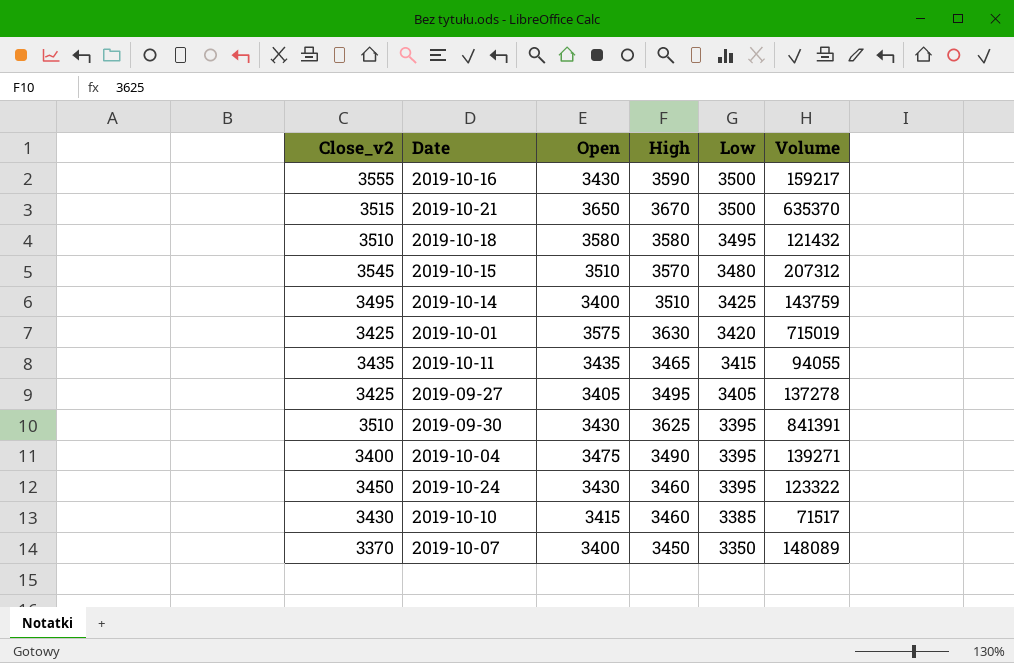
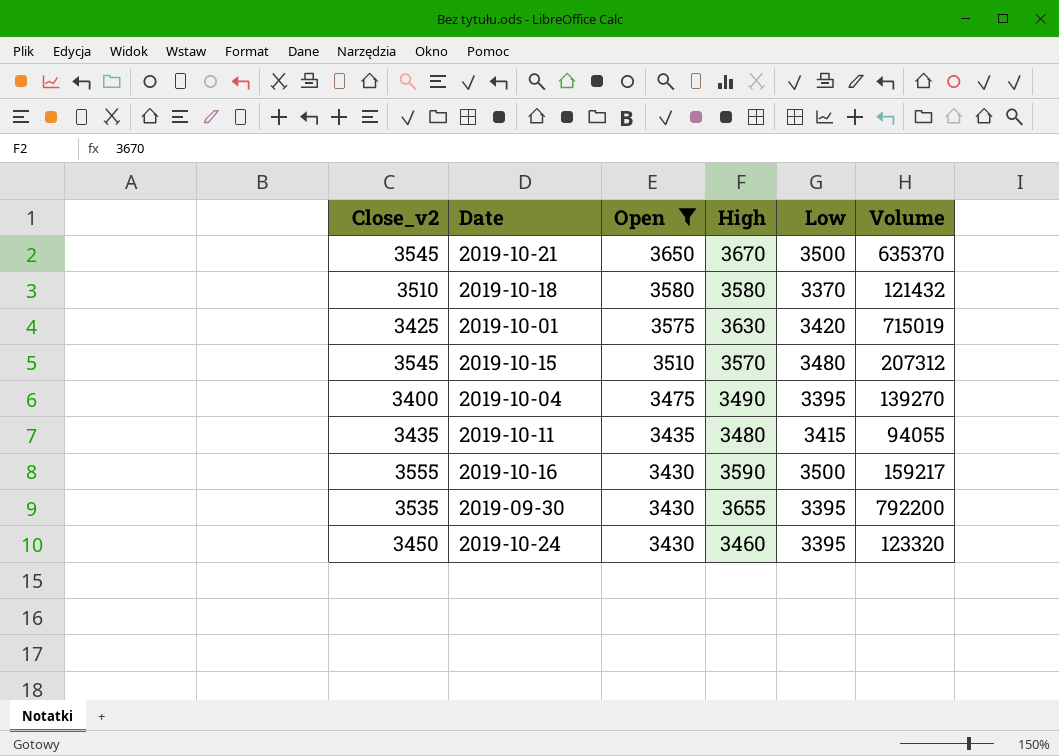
filter: none -> Open >= 3430
row order: Low descending -> Open descending
2019-10-21 | Close_v2: 3515 -> 3545
2019-10-18 | Low: 3495 -> 3370
2019-10-04 | Volume: 139271 -> 139270
2019-10-11 | High: 3465 -> 3480
2019-09-30 | Close_v2: 3510 -> 3535
2019-09-30 | High: 3625 -> 3655
2019-09-30 | Volume: 841391 -> 792200
2019-10-24 | Volume: 123322 -> 123320

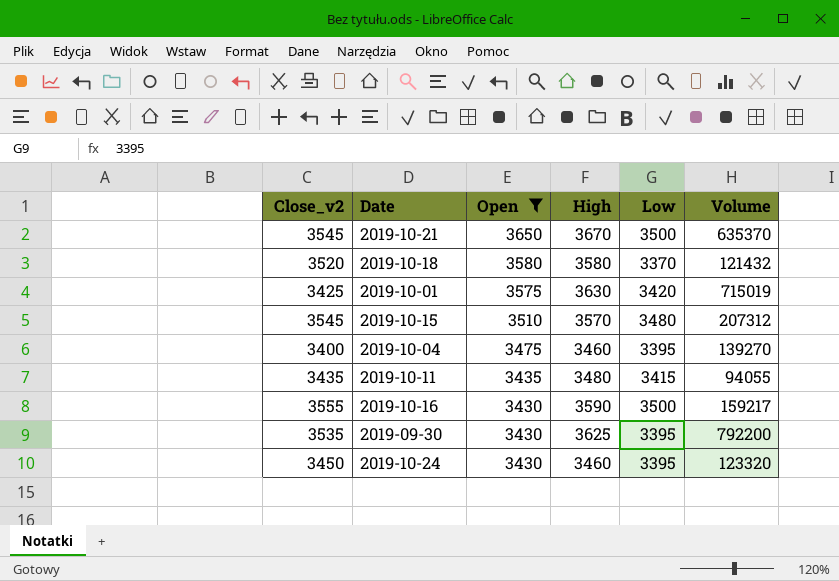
2019-10-18 | Close_v2: 3510 -> 3520
2019-10-04 | High: 3490 -> 3460
2019-09-30 | High: 3655 -> 3625

